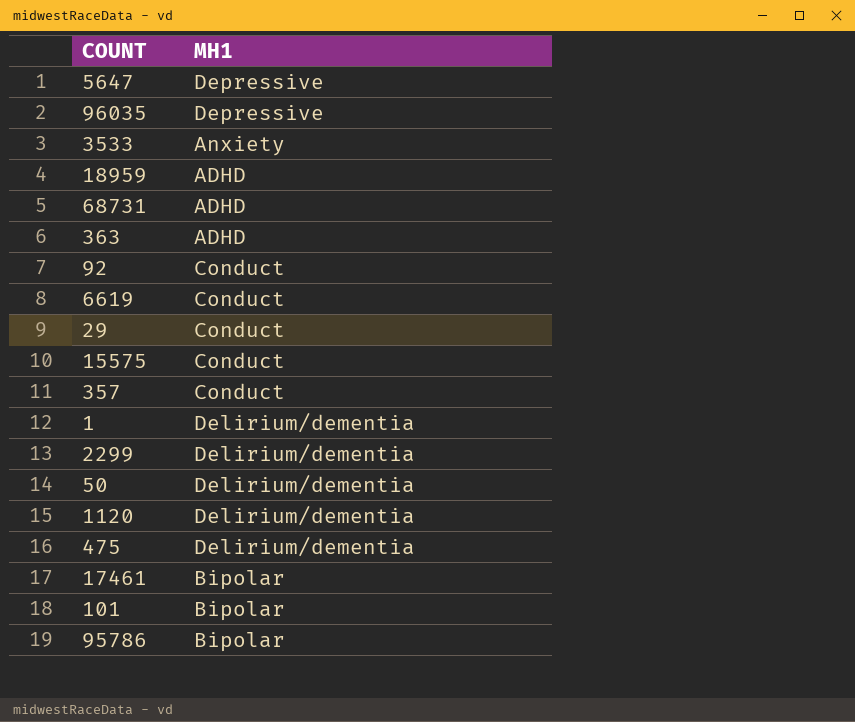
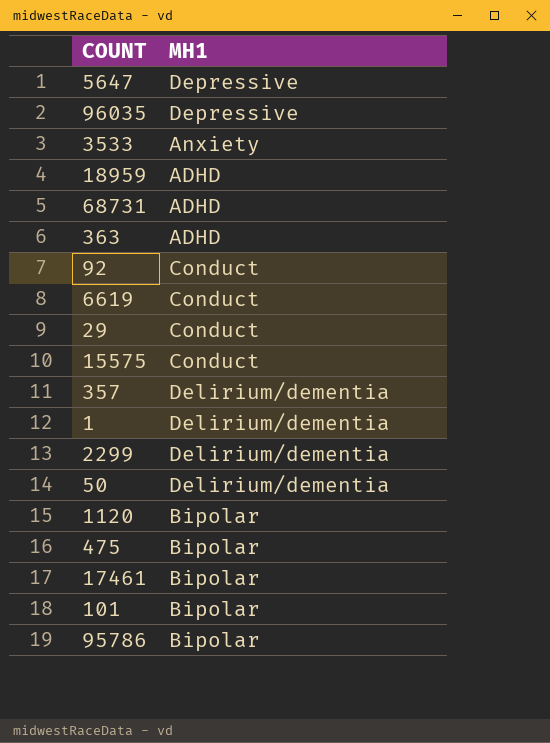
357 | MH1: Conduct -> Delirium/dementia
1120 | MH1: Delirium/dementia -> Bipolar
475 | MH1: Delirium/dementia -> Bipolar

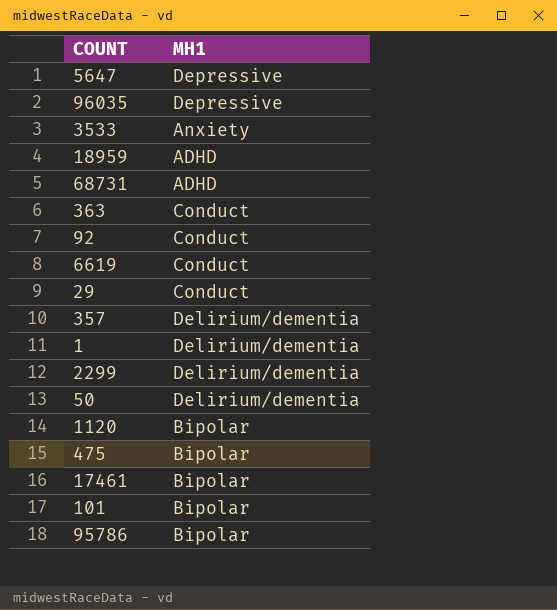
row 15575: Conduct -> none
363 | MH1: ADHD -> Conduct

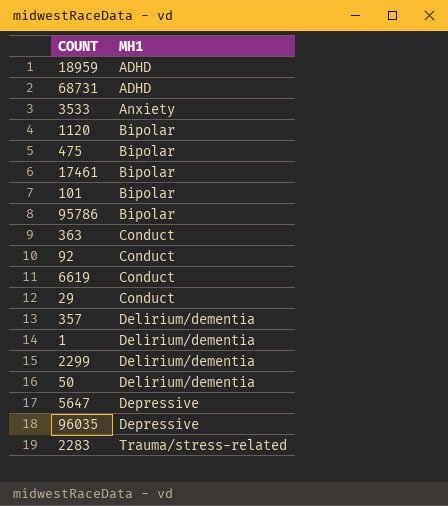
row order: none -> MH1 ascending
row 2283: none -> Trauma/stress-related

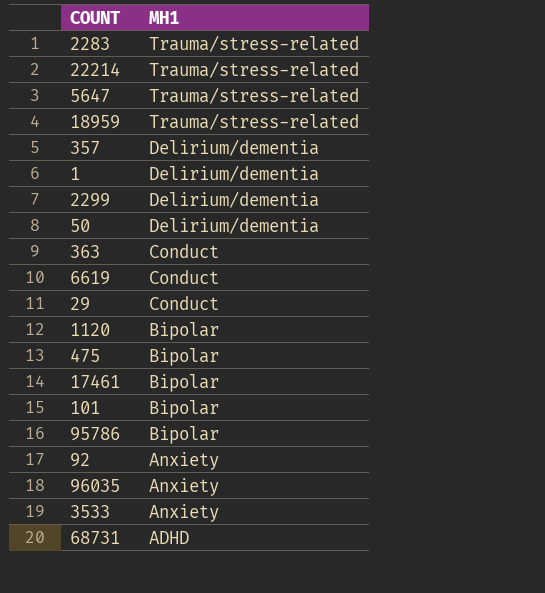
row order: MH1 ascending -> MH1 descending
row 22214: none -> Trauma/stress-related
5647 | MH1: Depressive -> Trauma/stress-related
18959 | MH1: ADHD -> Trauma/stress-related
92 | MH1: Conduct -> Anxiety
96035 | MH1: Depressive -> Anxiety

